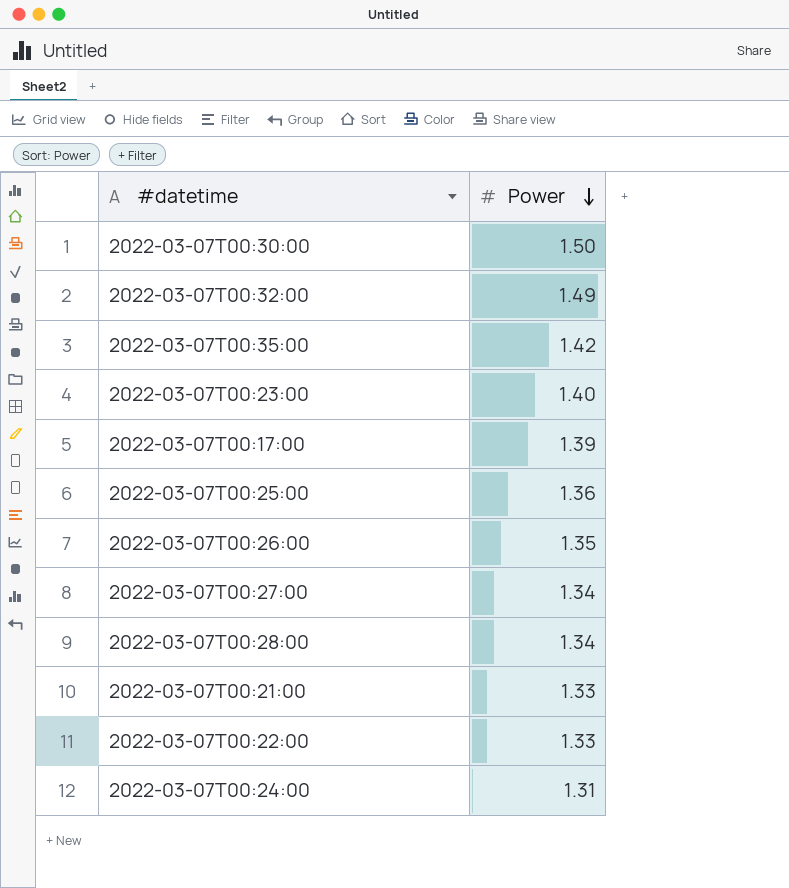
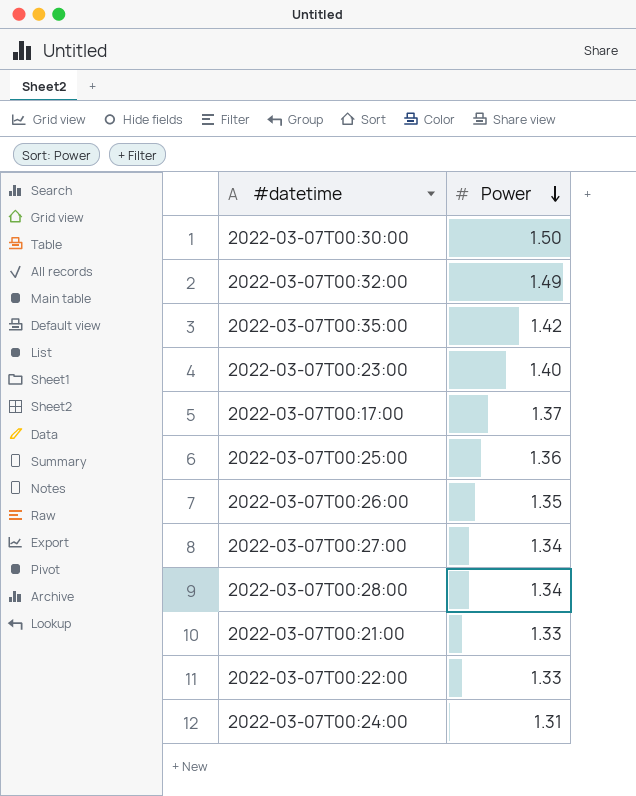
2022-03-07T00:17:00 | Power: 1.39 -> 1.37

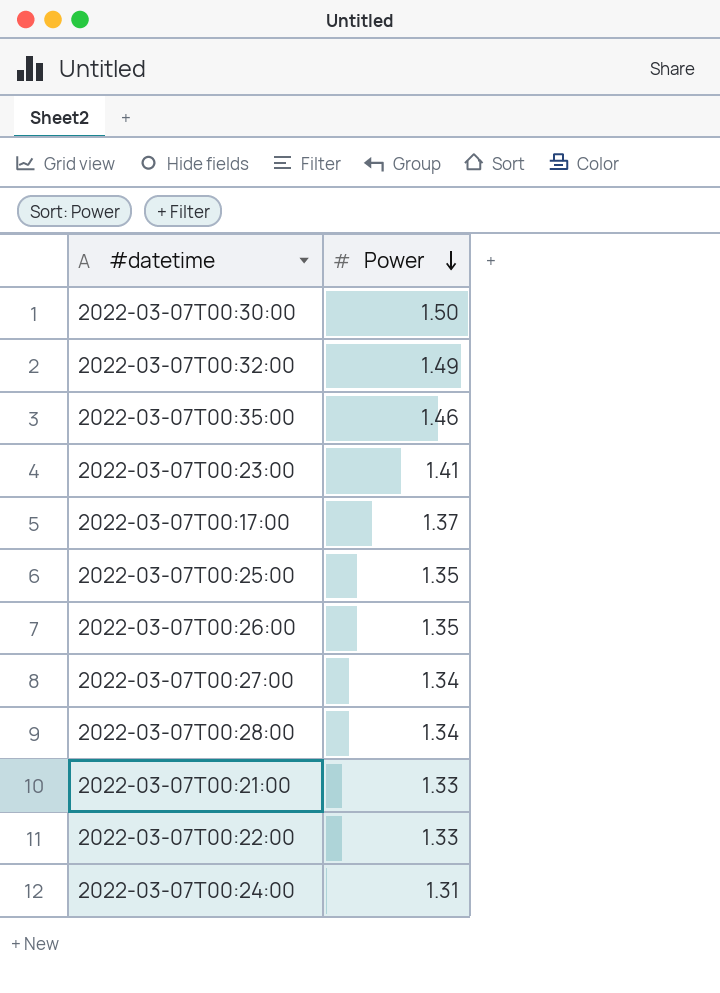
2022-03-07T00:35:00 | Power: 1.42 -> 1.46
2022-03-07T00:23:00 | Power: 1.40 -> 1.41
2022-03-07T00:25:00 | Power: 1.36 -> 1.35

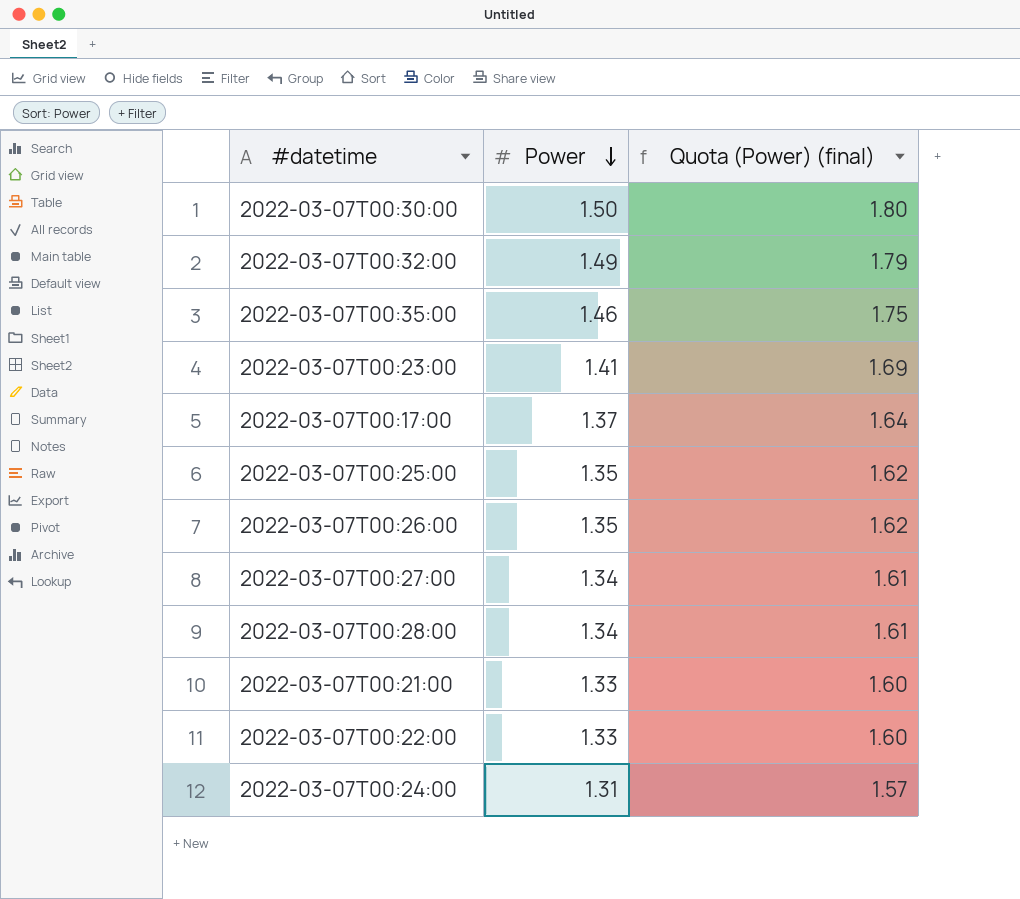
column Quota (Power) (final) | formula: none -> [Power] * 1.2

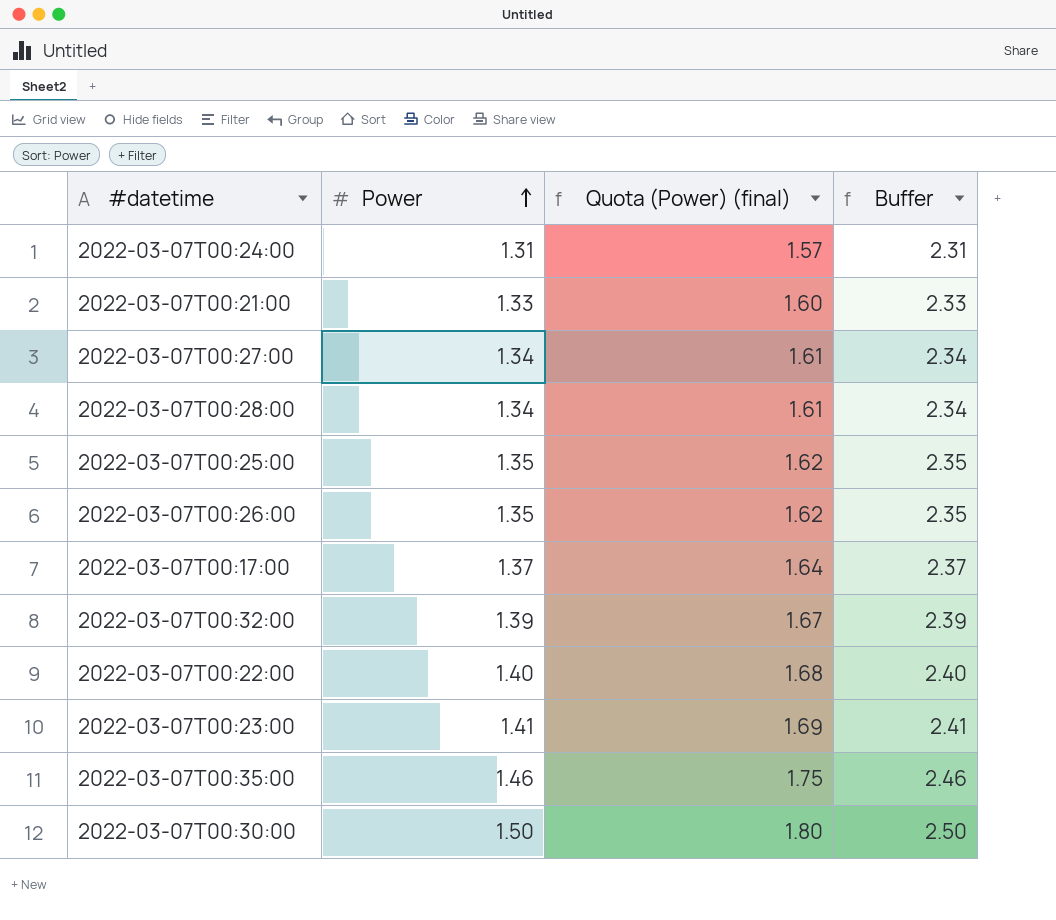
row order: Power descending -> Power ascending
column Buffer | formula: none -> [Power] + 1
2022-03-07T00:32:00 | Power: 1.49 -> 1.39
2022-03-07T00:32:00 | Quota (Power) (final): 1.79 -> 1.67
2022-03-07T00:22:00 | Power: 1.33 -> 1.40
2022-03-07T00:22:00 | Quota (Power) (final): 1.60 -> 1.68

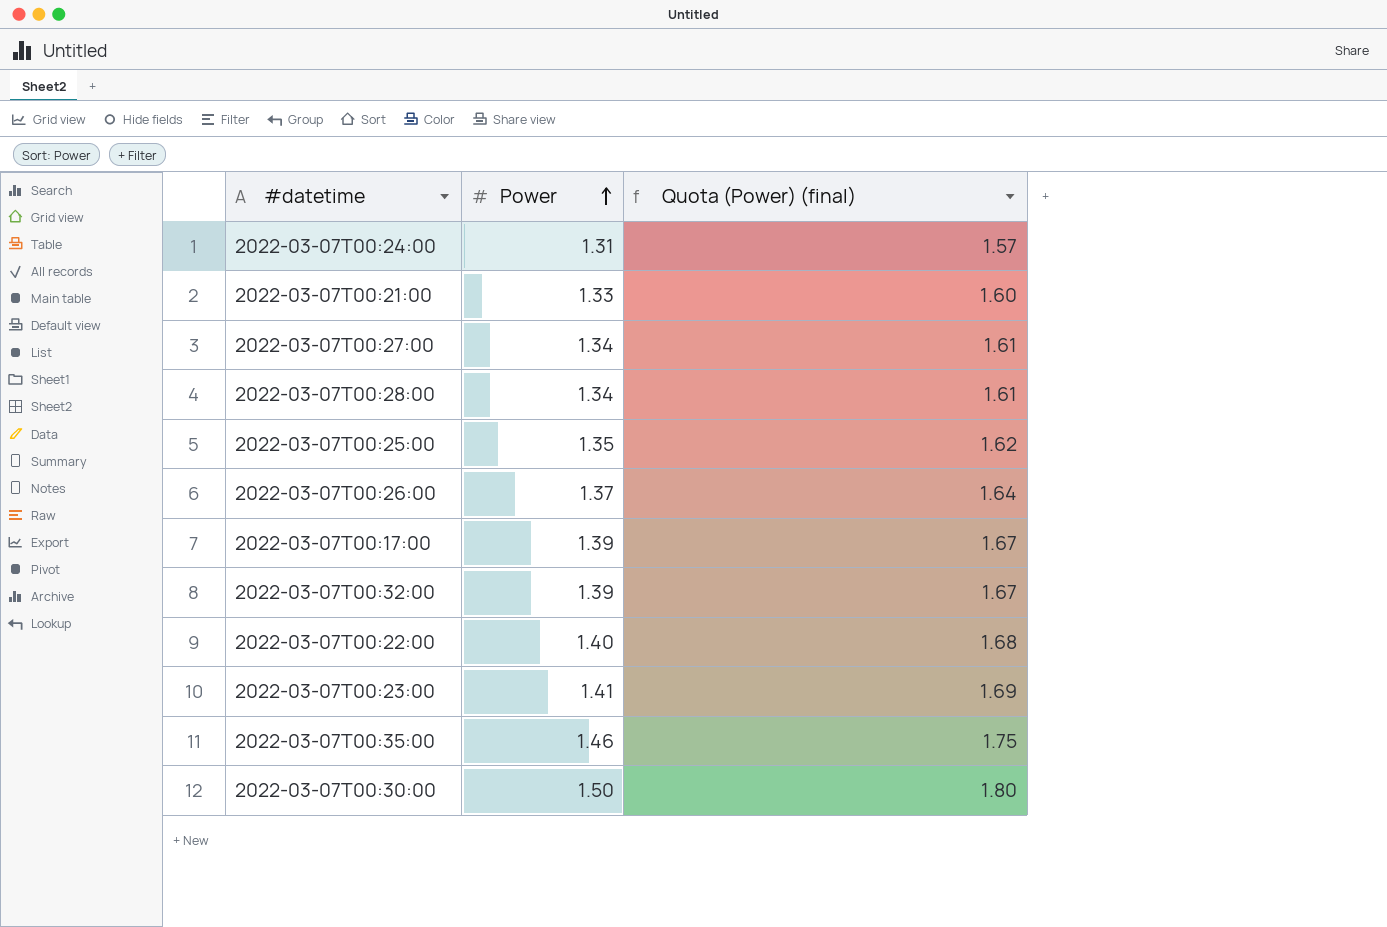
column Buffer | formula: [Power] + 1 -> none
2022-03-07T00:26:00 | Power: 1.35 -> 1.37
2022-03-07T00:26:00 | Quota (Power) (final): 1.62 -> 1.64
2022-03-07T00:17:00 | Power: 1.37 -> 1.39
2022-03-07T00:17:00 | Quota (Power) (final): 1.64 -> 1.67

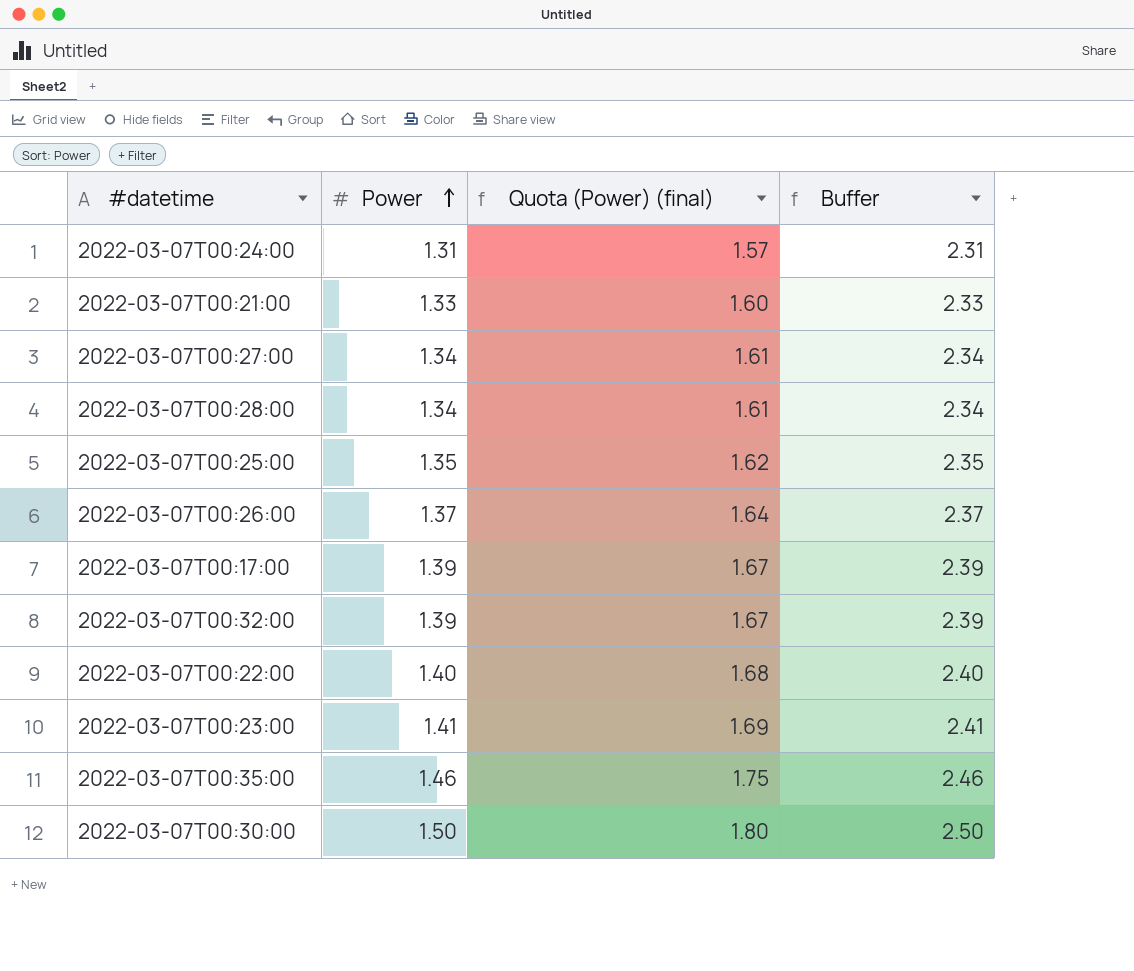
column Buffer | formula: none -> [Power] + 1

